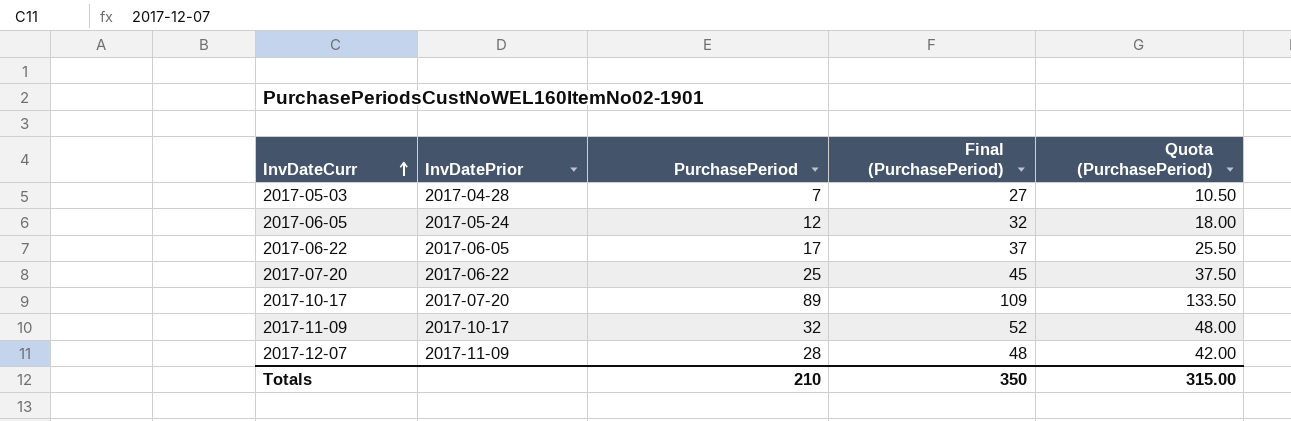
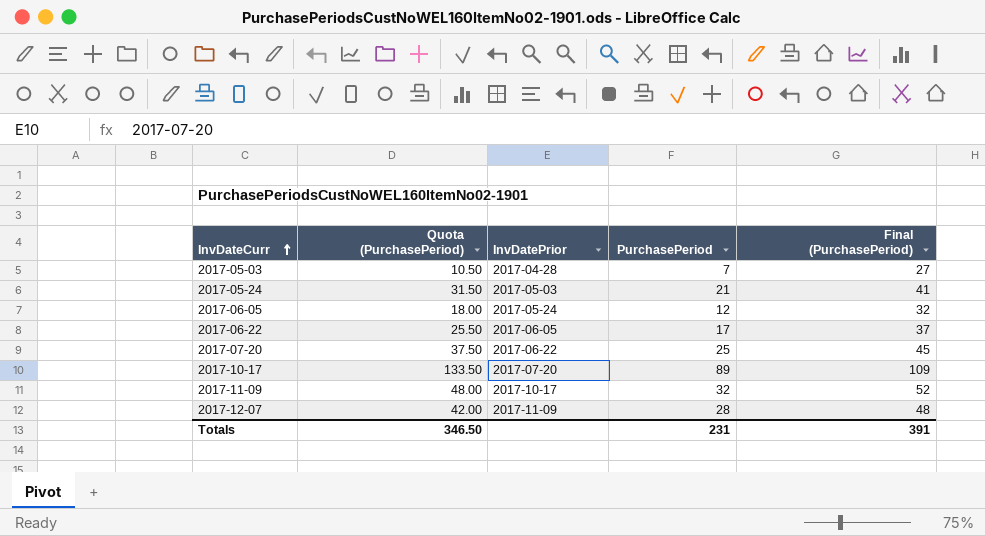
column Quota (PurchasePeriod) | position: 5 -> 2
row 2017-05-24: none -> 31.50 | 2017-05-03 | 21 | 41
Totals | Quota (PurchasePeriod): 315.00 -> 346.50
Totals | PurchasePeriod: 210 -> 231
Totals | Final (PurchasePeriod): 350 -> 391

